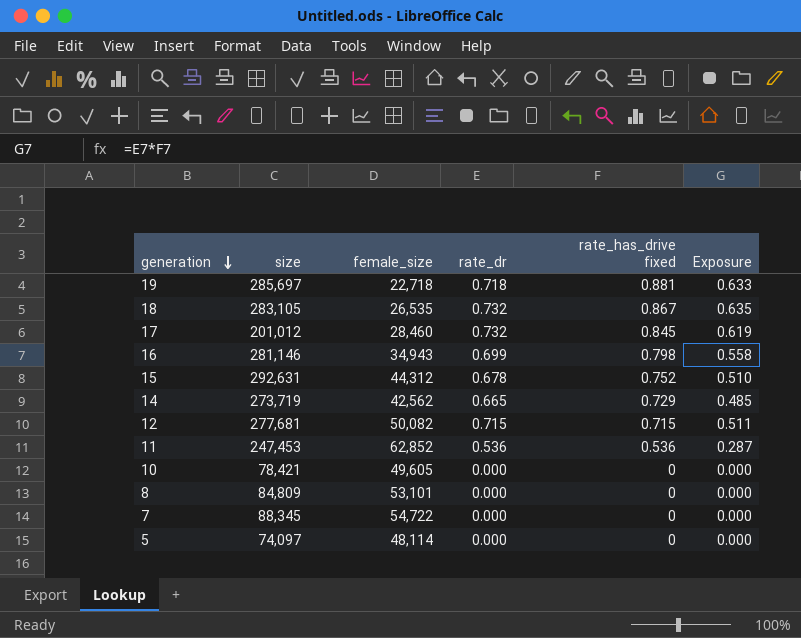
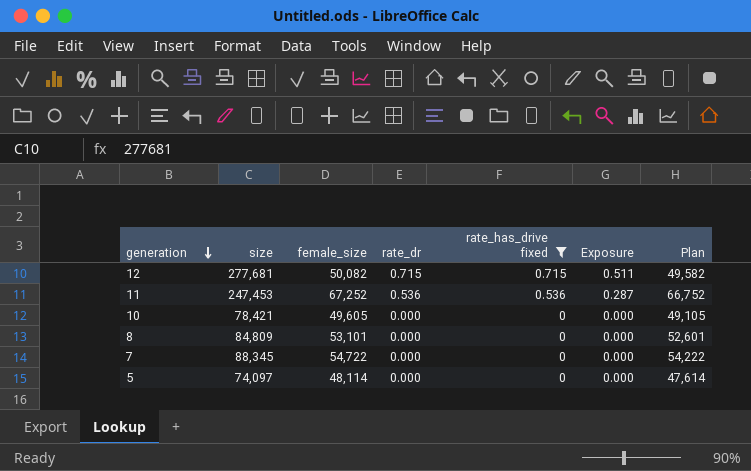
filter: none -> rate_has_drive fixed <= 0.715
column Plan | formula: none -> [female_size] - 500
11 | female_size: 62,852 -> 67,252

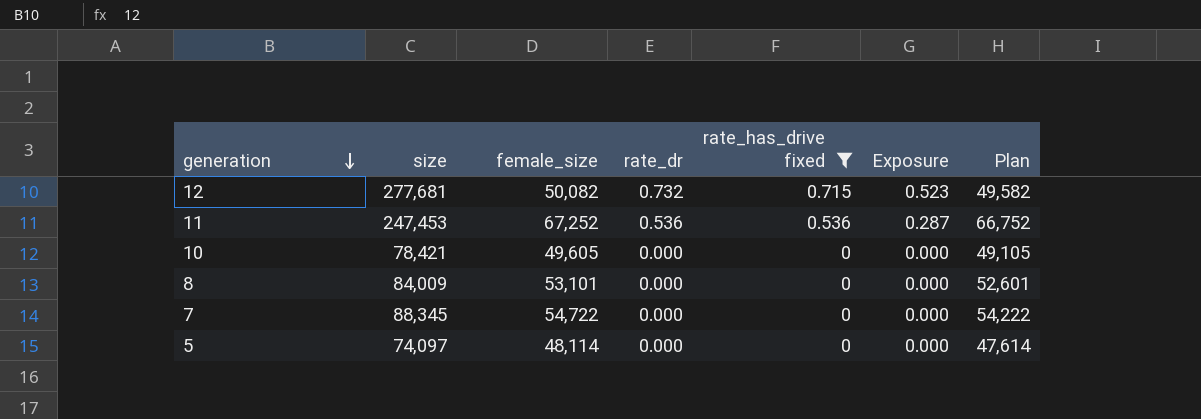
12 | rate_dr: 0.715 -> 0.732
12 | Exposure: 0.511 -> 0.523
8 | size: 84,809 -> 84,009

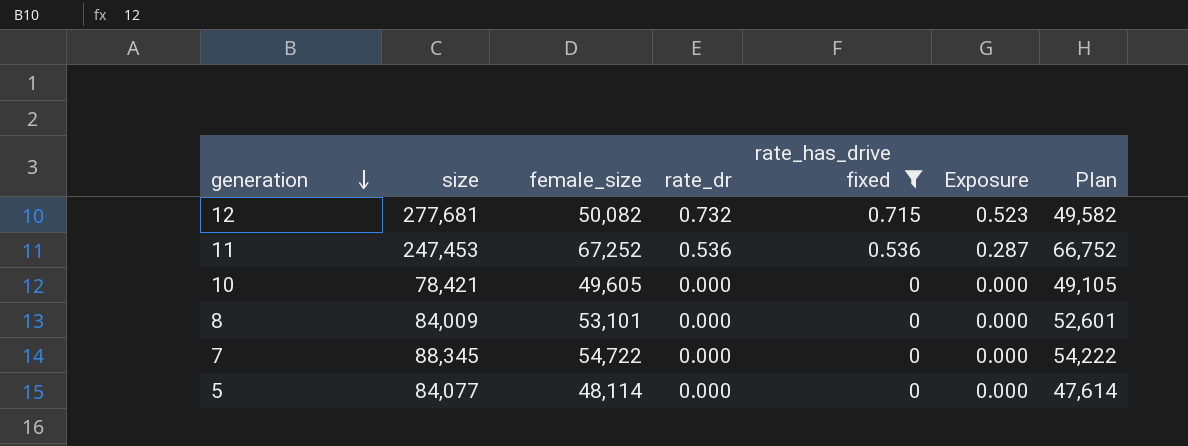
5 | size: 74,097 -> 84,077

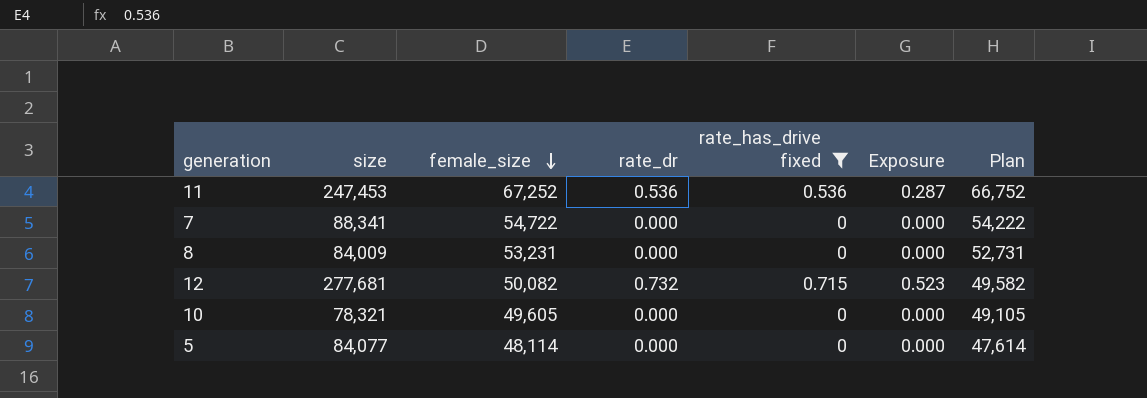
row order: generation descending -> female_size descending
7 | size: 88,345 -> 88,341
8 | female_size: 53,101 -> 53,231
8 | Plan: 52,601 -> 52,731
10 | size: 78,421 -> 78,321

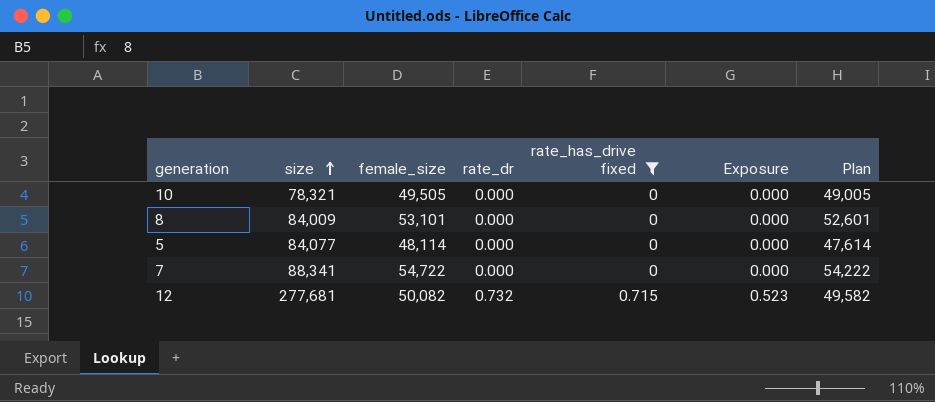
row order: female_size descending -> size ascending
row 11: 247,453 | 67,252 | 0.536 | 0.536 | 0.287 | 66,752 -> none
10 | female_size: 49,605 -> 49,505
10 | Plan: 49,105 -> 49,005
8 | female_size: 53,231 -> 53,101
8 | Plan: 52,731 -> 52,601

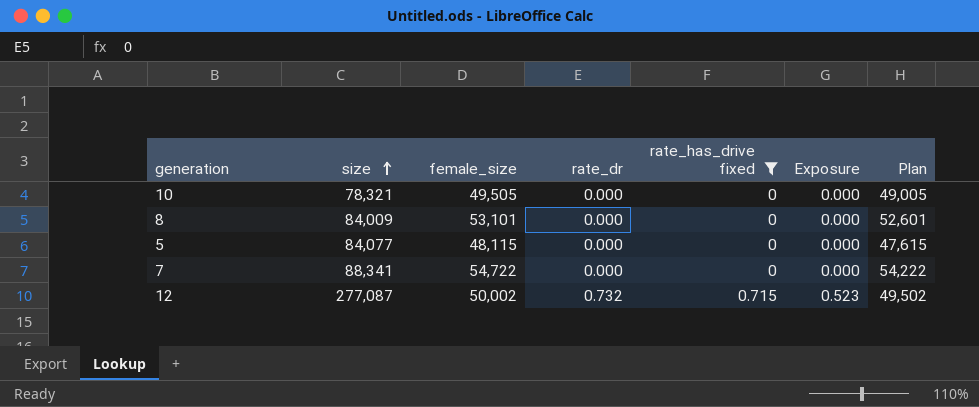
5 | female_size: 48,114 -> 48,115
5 | Plan: 47,614 -> 47,615
12 | size: 277,681 -> 277,087
12 | female_size: 50,082 -> 50,002
12 | Plan: 49,582 -> 49,502

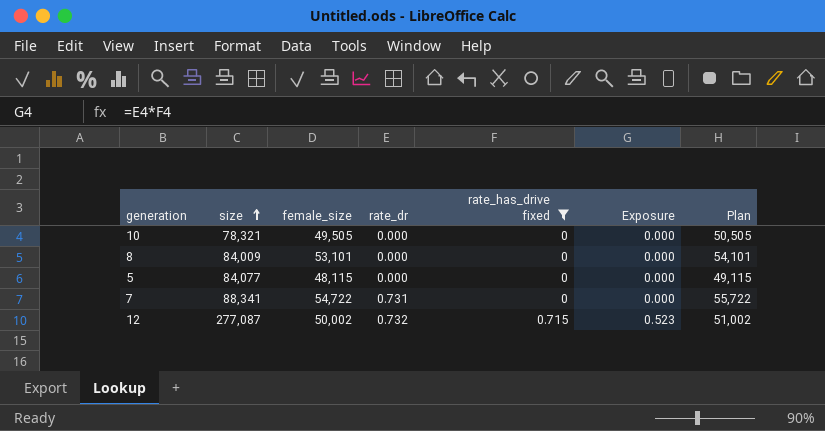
column Plan | formula: [female_size] - 500 -> [female_size] + 1000
7 | rate_dr: 0.000 -> 0.731

